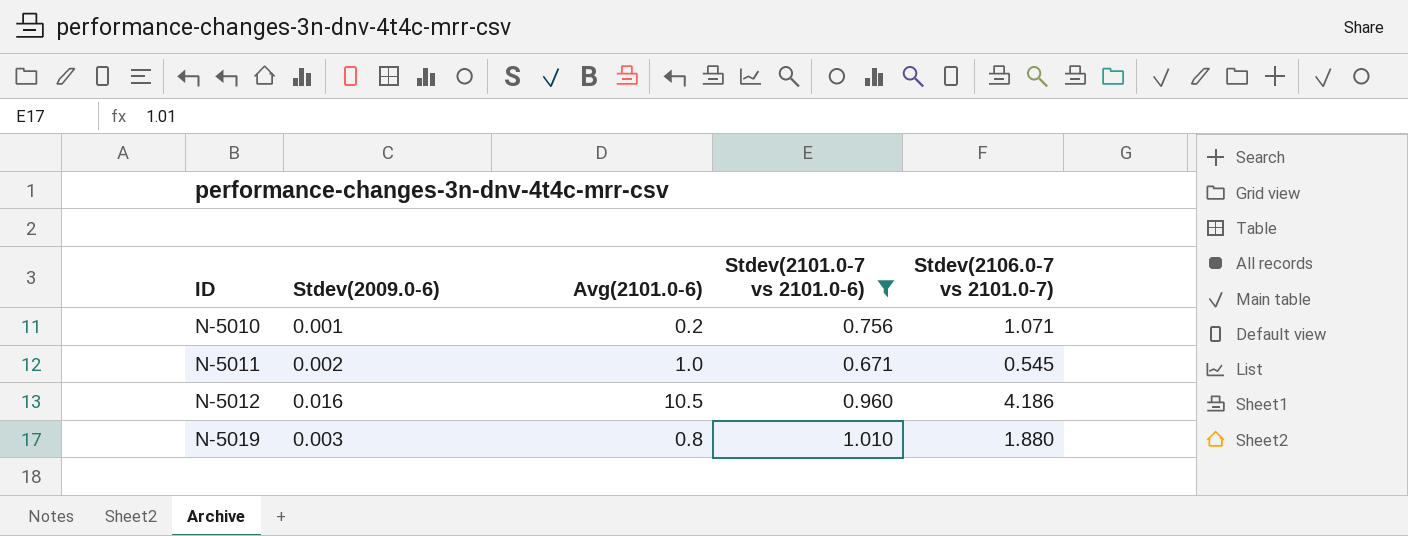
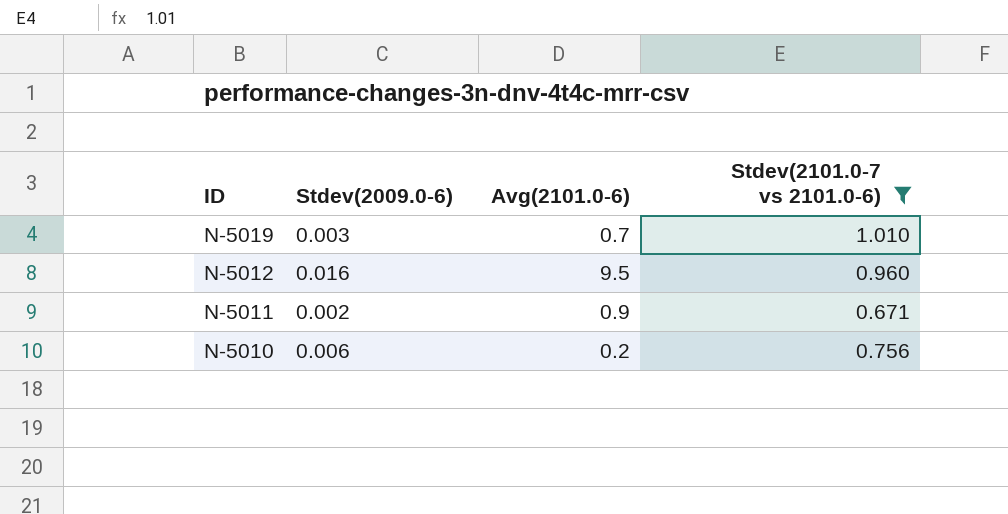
row order: ID ascending -> ID descending
column Stdev(2106.0-7 vs 2101.0-7) | position: 5 -> none
N-5019 | Avg(2101.0-6): 0.8 -> 0.7
N-5012 | Avg(2101.0-6): 10.5 -> 9.5
N-5011 | Avg(2101.0-6): 1.0 -> 0.9
N-5010 | Stdev(2009.0-6): 0.001 -> 0.006

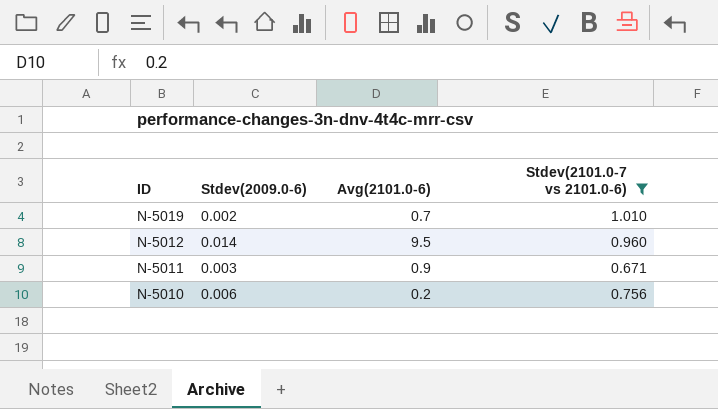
N-5019 | Stdev(2009.0-6): 0.003 -> 0.002
N-5012 | Stdev(2009.0-6): 0.016 -> 0.014
N-5011 | Stdev(2009.0-6): 0.002 -> 0.003

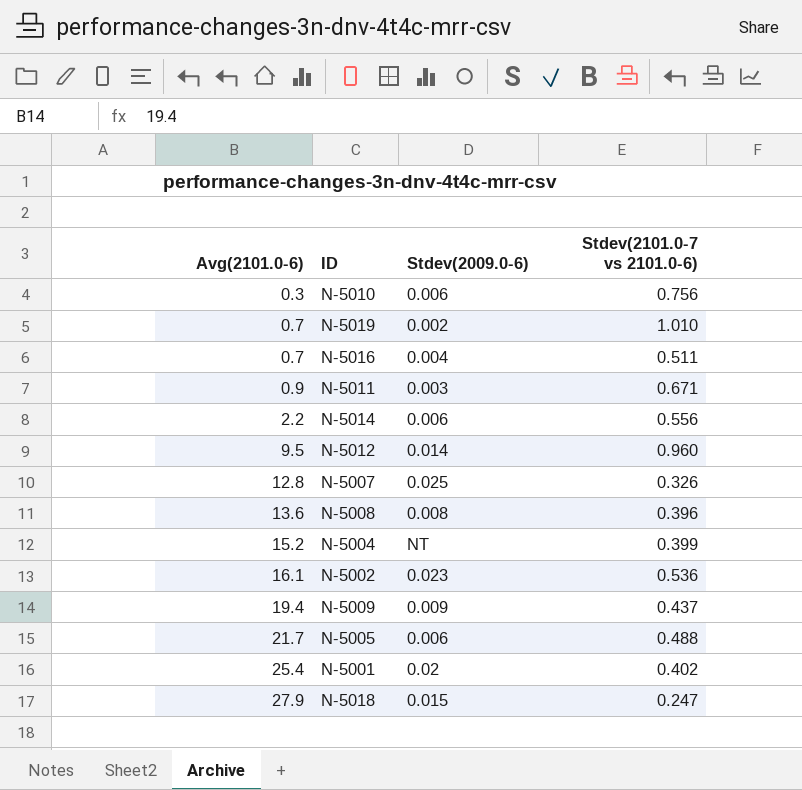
filter: Stdev(2101.0-7 vs 2101.0-6) >= 0.671 -> none
row order: ID descending -> Avg(2101.0-6) ascending
column Avg(2101.0-6) | position: 3 -> 1
N-5010 | Avg(2101.0-6): 0.2 -> 0.3

